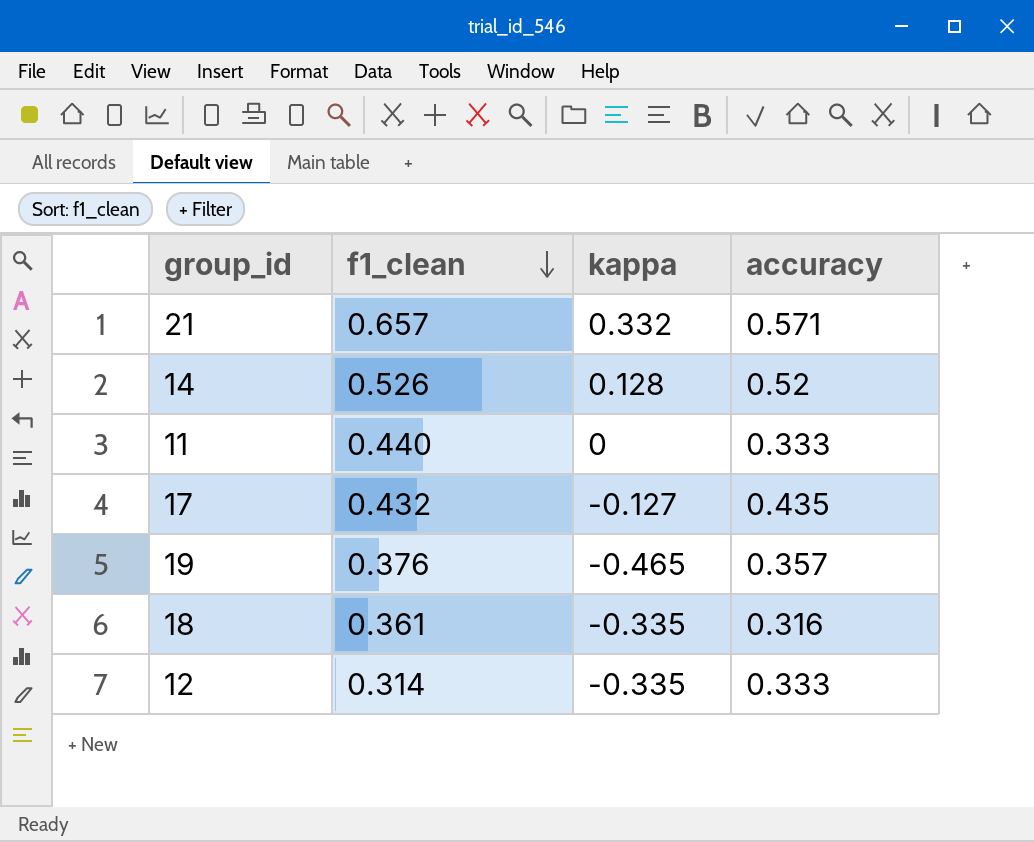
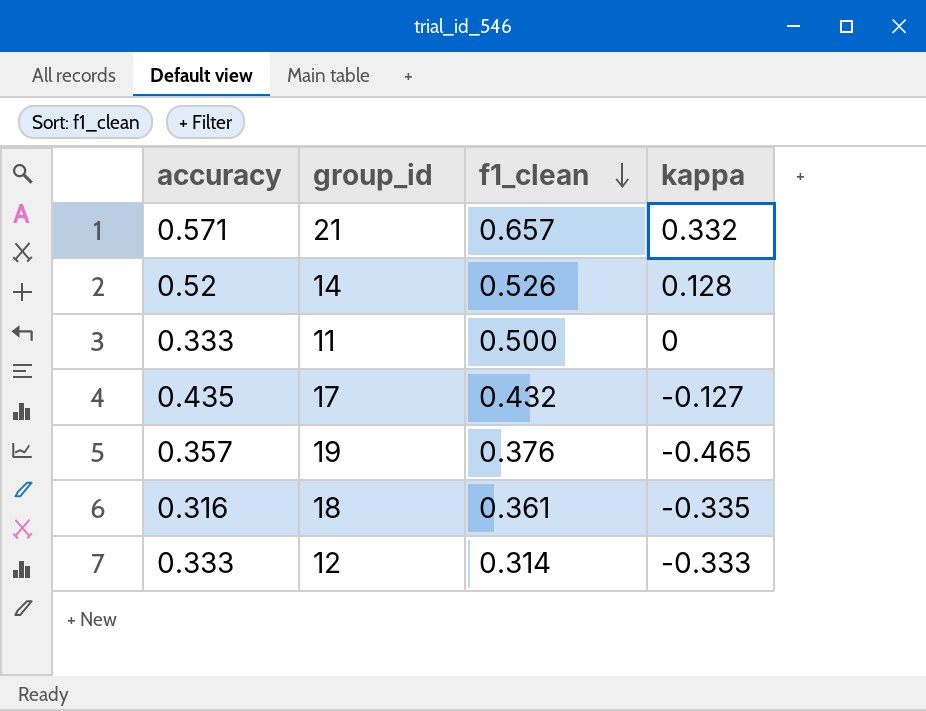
column accuracy | position: 4 -> 1
11 | f1_clean: 0.440 -> 0.500
12 | kappa: -0.335 -> -0.333

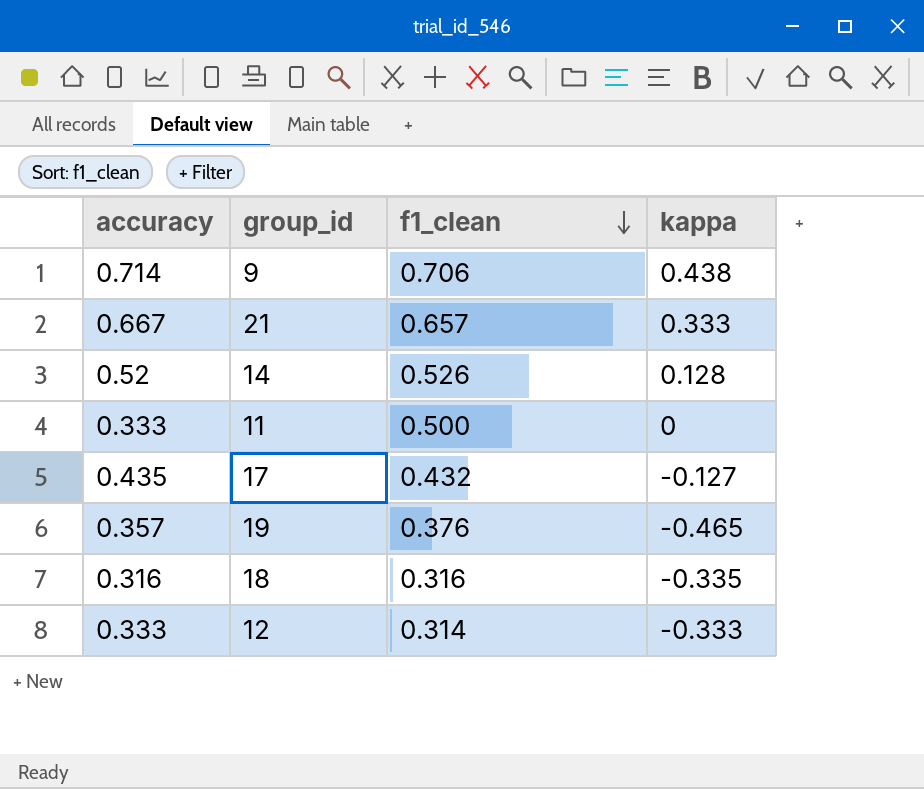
row 9: none -> 0.714 | 0.706 | 0.438
21 | accuracy: 0.571 -> 0.667
21 | kappa: 0.332 -> 0.333
18 | f1_clean: 0.361 -> 0.316

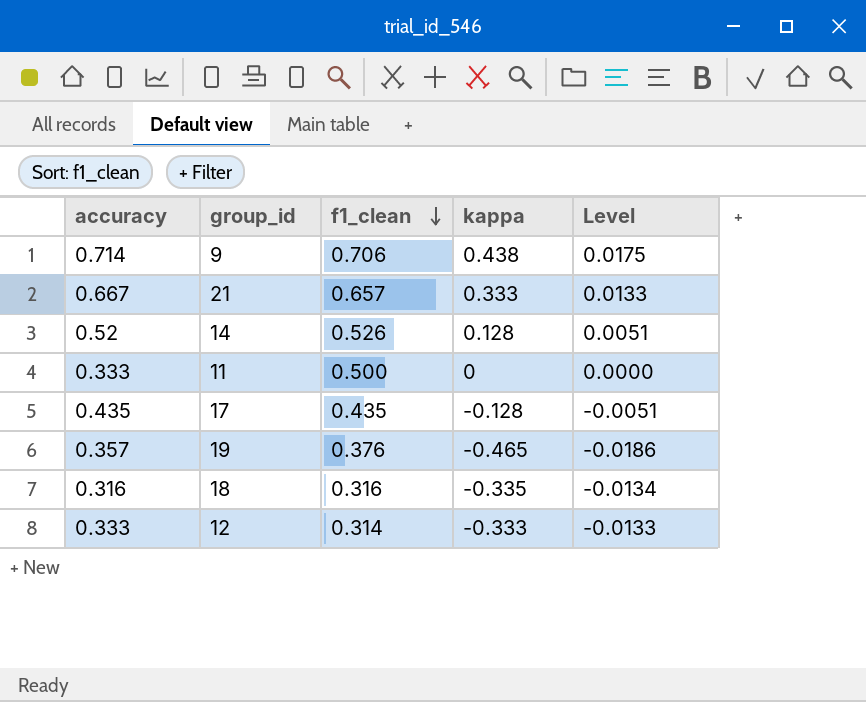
column Level | formula: none -> [kappa] * 0.04
17 | f1_clean: 0.432 -> 0.435
17 | kappa: -0.127 -> -0.128

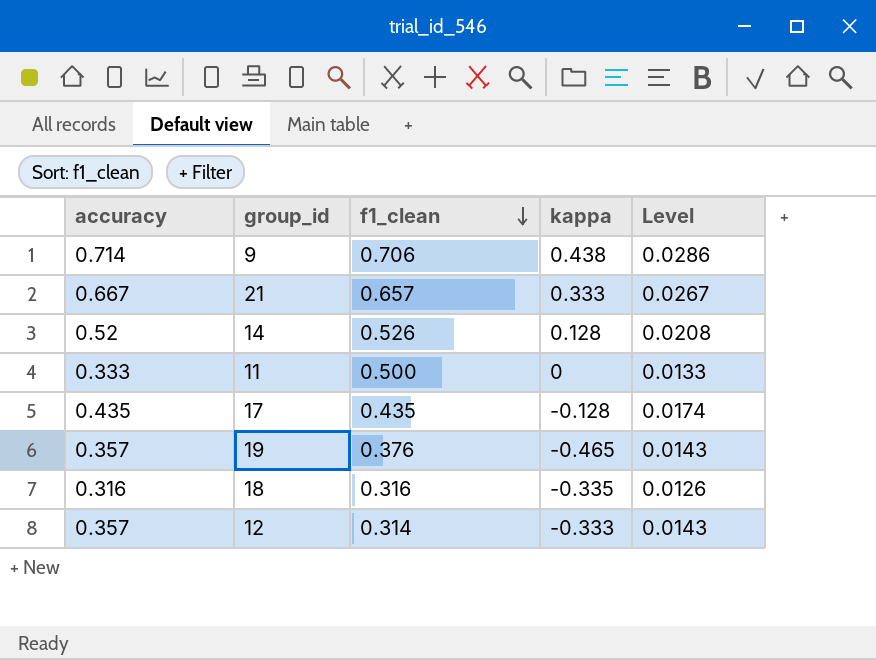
column Level | formula: [kappa] * 0.04 -> [accuracy] * 0.04
12 | accuracy: 0.333 -> 0.357

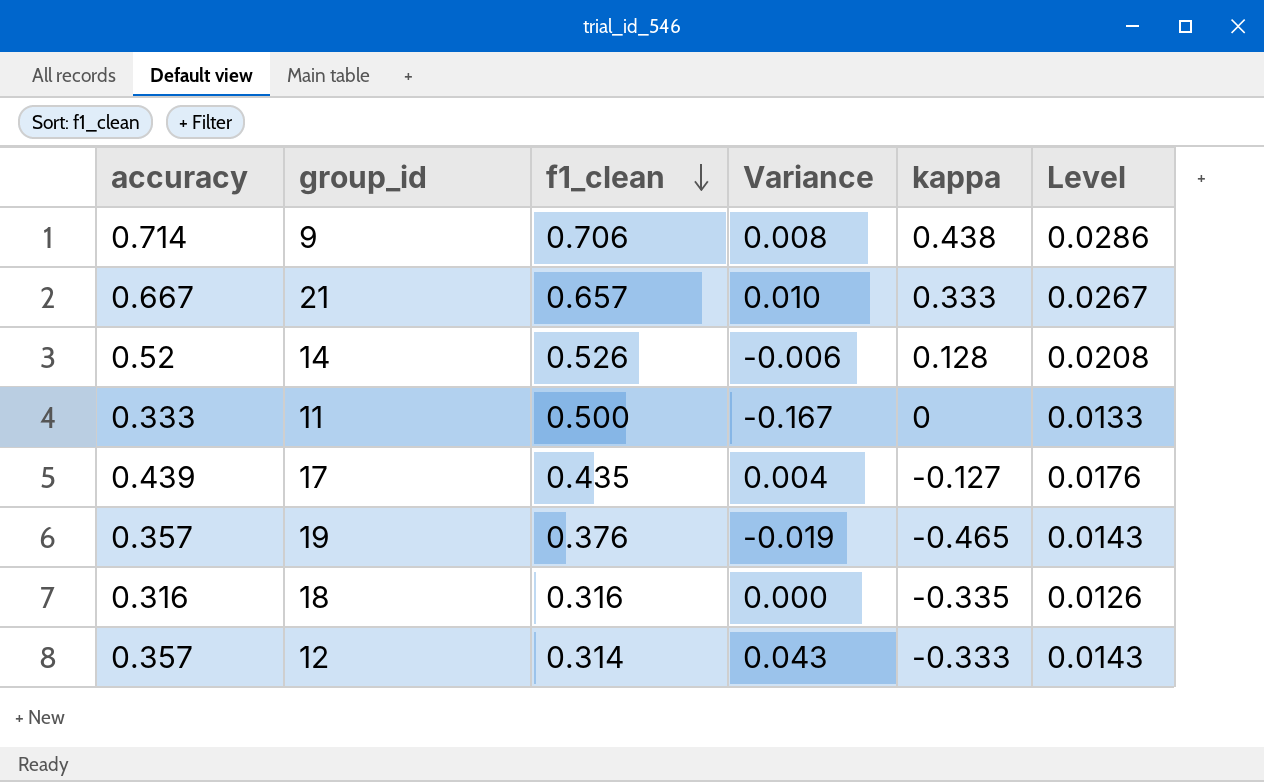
column Variance | formula: none -> [accuracy] - [f1_clean]
17 | accuracy: 0.435 -> 0.439
17 | kappa: -0.128 -> -0.127
17 | Level: 0.0174 -> 0.0176

